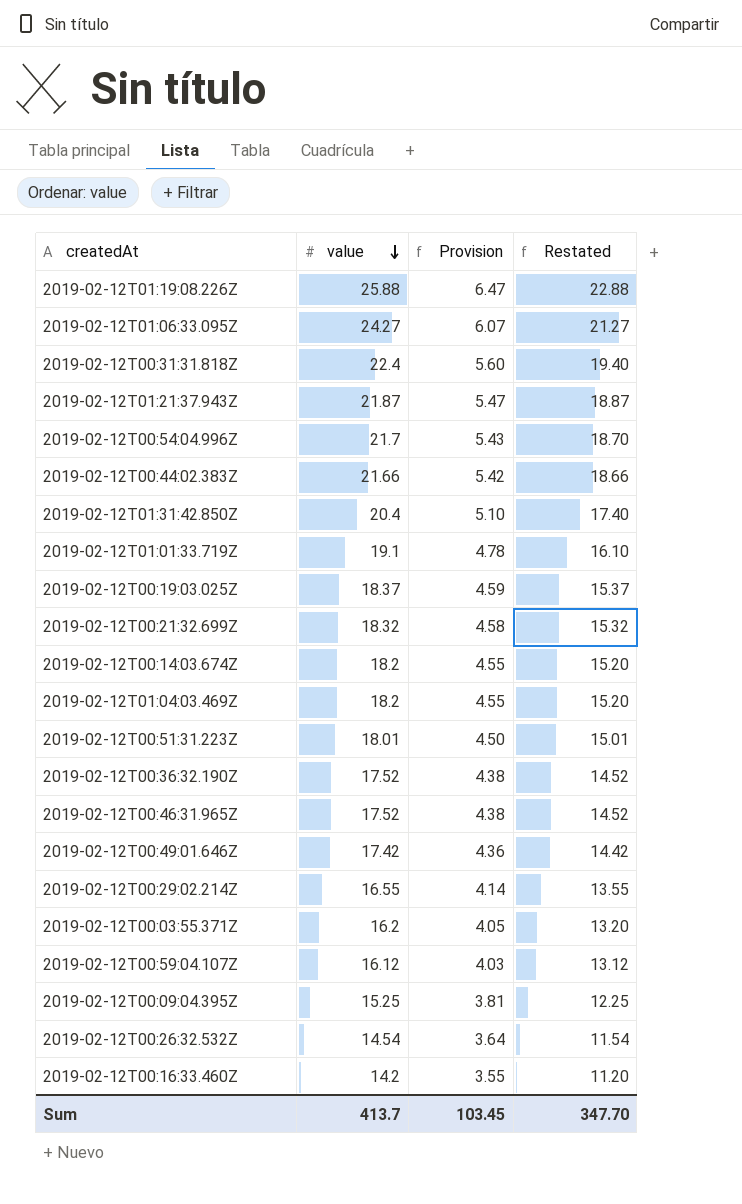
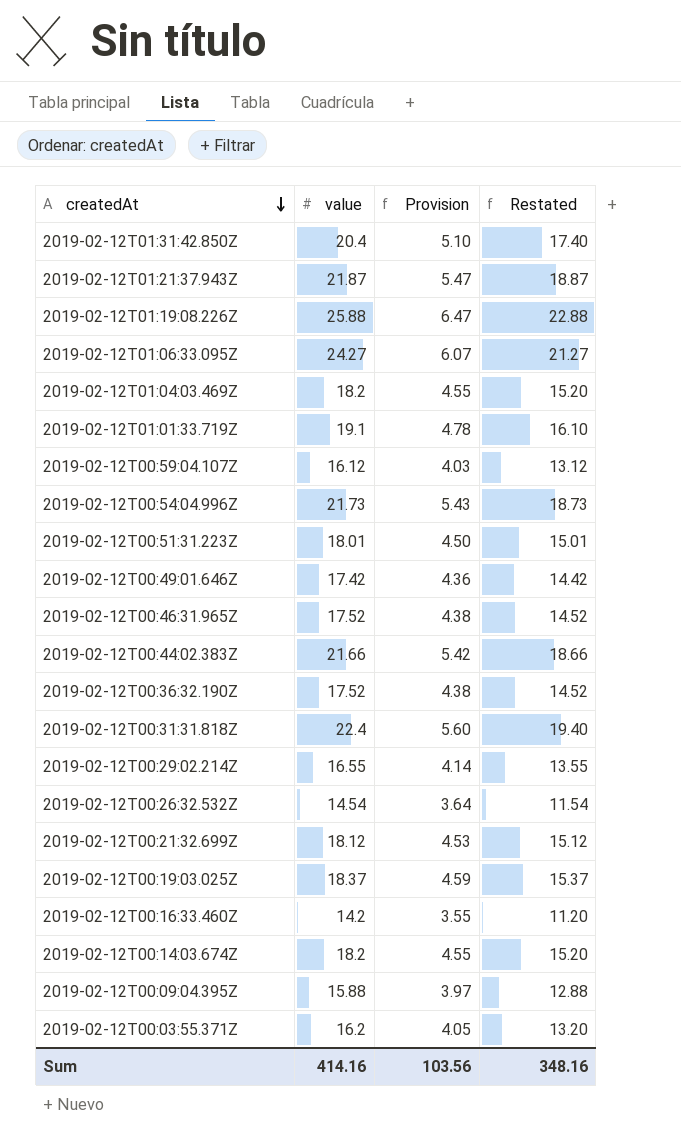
row order: value descending -> createdAt descending
2019-02-12T00:54:04.996Z | value: 21.7 -> 21.73
2019-02-12T00:54:04.996Z | Restated: 18.70 -> 18.73
2019-02-12T00:21:32.699Z | value: 18.32 -> 18.12
2019-02-12T00:21:32.699Z | Provision: 4.58 -> 4.53
2019-02-12T00:21:32.699Z | Restated: 15.32 -> 15.12
2019-02-12T00:09:04.395Z | value: 15.25 -> 15.88
2019-02-12T00:09:04.395Z | Provision: 3.81 -> 3.97
2019-02-12T00:09:04.395Z | Restated: 12.25 -> 12.88
Sum | value: 413.7 -> 414.16
Sum | Provision: 103.45 -> 103.56
Sum | Restated: 347.70 -> 348.16

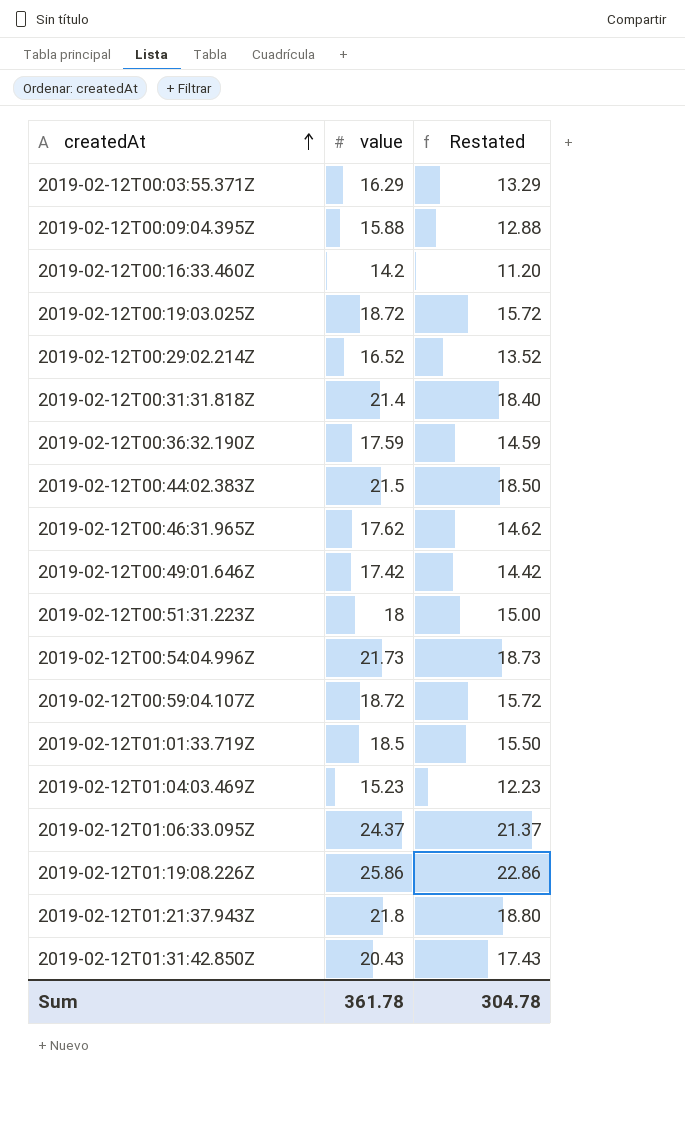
row order: createdAt descending -> createdAt ascending
column Provision | formula: [value] * 0.25 -> none
row 2019-02-12T00:26:32.532Z: 14.54 | 3.64 | 11.54 -> none
row 2019-02-12T00:21:32.699Z: 18.12 | 4.53 | 15.12 -> none
row 2019-02-12T00:14:03.674Z: 18.2 | 4.55 | 15.20 -> none
2019-02-12T00:03:55.371Z | value: 16.2 -> 16.29
2019-02-12T00:03:55.371Z | Restated: 13.20 -> 13.29
2019-02-12T00:19:03.025Z | value: 18.37 -> 18.72
2019-02-12T00:19:03.025Z | Restated: 15.37 -> 15.72
2019-02-12T00:29:02.214Z | value: 16.55 -> 16.52
2019-02-12T00:29:02.214Z | Restated: 13.55 -> 13.52
2019-02-12T00:31:31.818Z | value: 22.4 -> 21.4
2019-02-12T00:31:31.818Z | Restated: 19.40 -> 18.40
2019-02-12T00:36:32.190Z | value: 17.52 -> 17.59
2019-02-12T00:36:32.190Z | Restated: 14.52 -> 14.59
2019-02-12T00:44:02.383Z | value: 21.66 -> 21.5
2019-02-12T00:44:02.383Z | Restated: 18.66 -> 18.50
2019-02-12T00:46:31.965Z | value: 17.52 -> 17.62
2019-02-12T00:46:31.965Z | Restated: 14.52 -> 14.62
2019-02-12T00:51:31.223Z | value: 18.01 -> 18
2019-02-12T00:51:31.223Z | Restated: 15.01 -> 15.00
2019-02-12T00:59:04.107Z | value: 16.12 -> 18.72
2019-02-12T00:59:04.107Z | Restated: 13.12 -> 15.72
2019-02-12T01:01:33.719Z | value: 19.1 -> 18.5
2019-02-12T01:01:33.719Z | Restated: 16.10 -> 15.50
2019-02-12T01:04:03.469Z | value: 18.2 -> 15.23
2019-02-12T01:04:03.469Z | Restated: 15.20 -> 12.23
2019-02-12T01:06:33.095Z | value: 24.27 -> 24.37
2019-02-12T01:06:33.095Z | Restated: 21.27 -> 21.37
2019-02-12T01:19:08.226Z | value: 25.88 -> 25.86
2019-02-12T01:19:08.226Z | Restated: 22.88 -> 22.86
2019-02-12T01:21:37.943Z | value: 21.87 -> 21.8
2019-02-12T01:21:37.943Z | Restated: 18.87 -> 18.80
2019-02-12T01:31:42.850Z | value: 20.4 -> 20.43
2019-02-12T01:31:42.850Z | Restated: 17.40 -> 17.43
Sum | value: 414.16 -> 361.78
Sum | Restated: 348.16 -> 304.78

